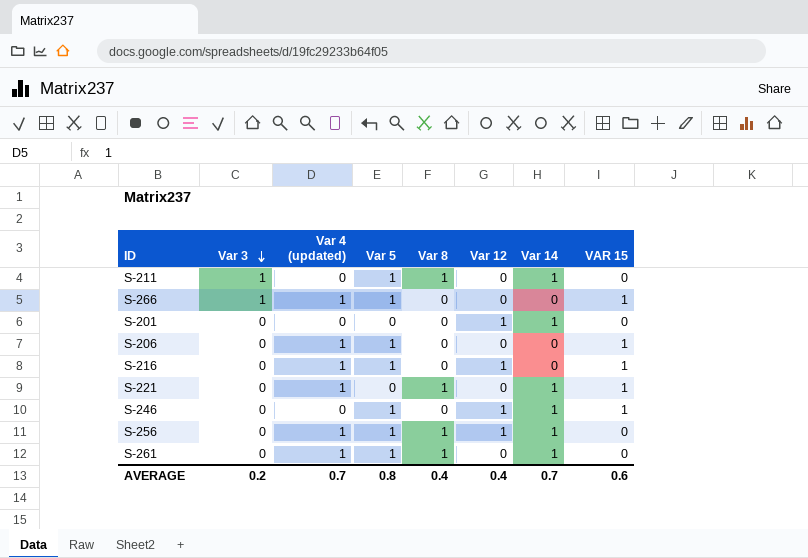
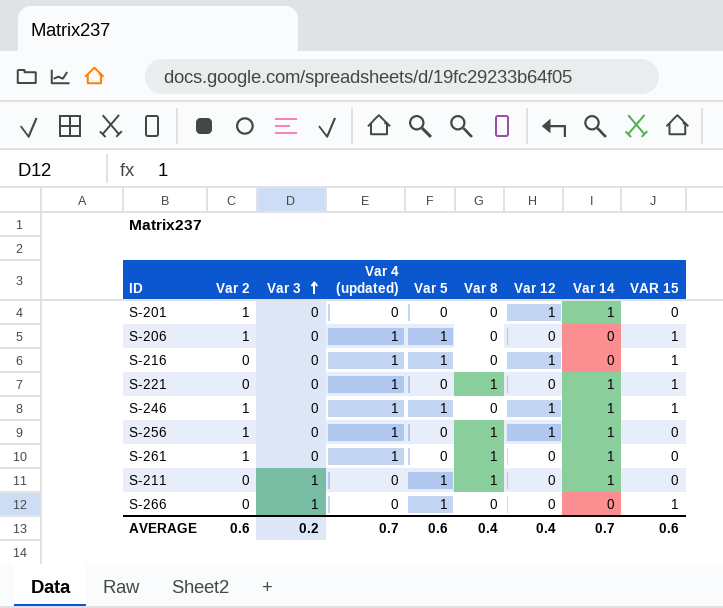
row order: Var 3 descending -> Var 3 ascending
column Var 2 | position: none -> 2
S-246 | Var 4 (updated): 0 -> 1
S-256 | Var 5: 1 -> 0
S-261 | Var 5: 1 -> 0
S-266 | Var 4 (updated): 1 -> 0
AVERAGE | Var 5: 0.8 -> 0.6

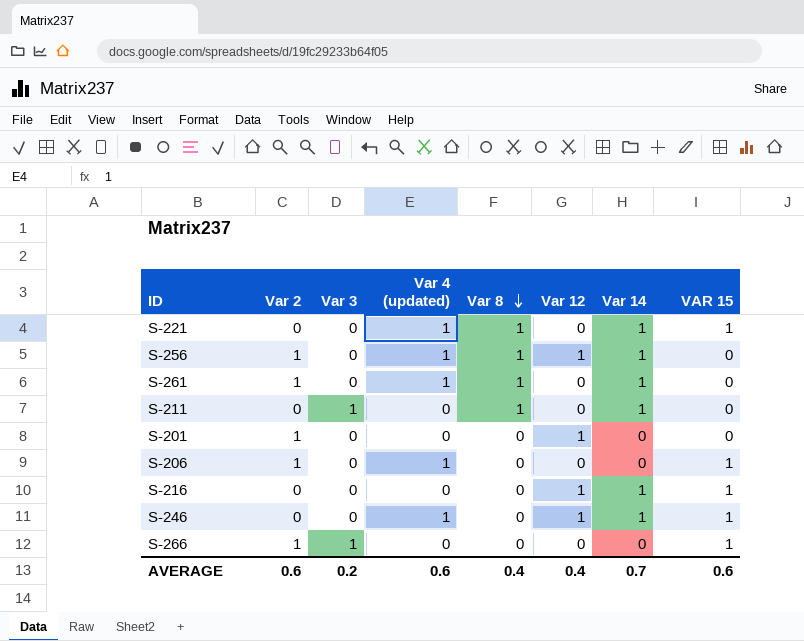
row order: Var 3 ascending -> Var 8 descending
column Var 5 | position: 5 -> none
S-201 | Var 14: 1 -> 0
S-216 | Var 4 (updated): 1 -> 0
S-216 | Var 14: 0 -> 1
S-246 | Var 2: 1 -> 0
S-266 | Var 2: 0 -> 1
AVERAGE | Var 4 (updated): 0.7 -> 0.6

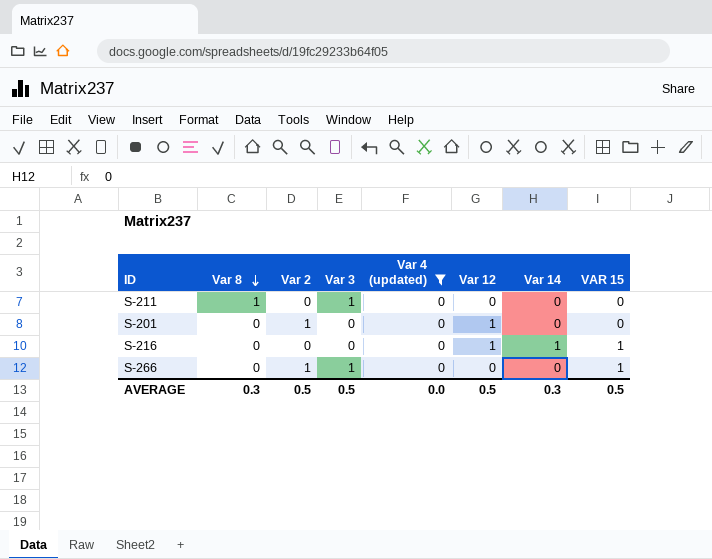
filter: none -> Var 4 (updated) = 0
column Var 8 | position: 5 -> 2
S-211 | Var 14: 1 -> 0
AVERAGE | Var 8: 0.4 -> 0.3
AVERAGE | Var 2: 0.6 -> 0.5
AVERAGE | Var 3: 0.2 -> 0.5
AVERAGE | Var 4 (updated): 0.6 -> 0.0
AVERAGE | Var 12: 0.4 -> 0.5
AVERAGE | Var 14: 0.7 -> 0.3
AVERAGE | VAR 15: 0.6 -> 0.5

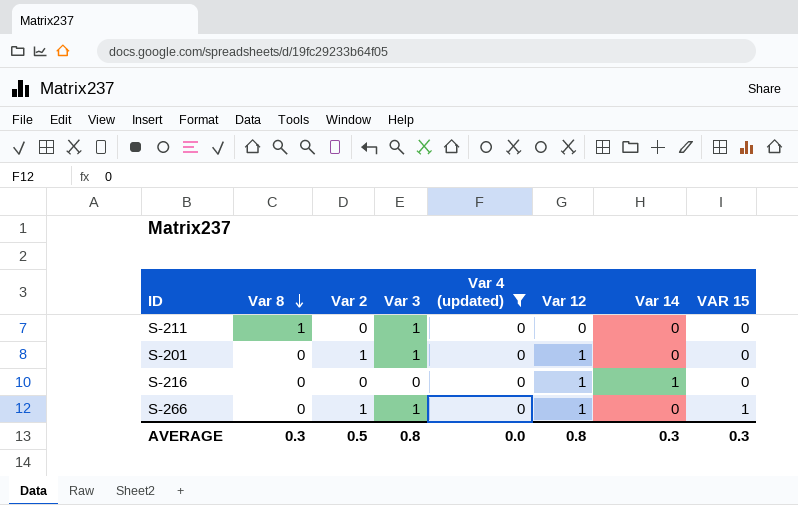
S-201 | Var 3: 0 -> 1
S-216 | VAR 15: 1 -> 0
S-266 | Var 12: 0 -> 1
AVERAGE | Var 3: 0.5 -> 0.8
AVERAGE | Var 12: 0.5 -> 0.8
AVERAGE | VAR 15: 0.5 -> 0.3

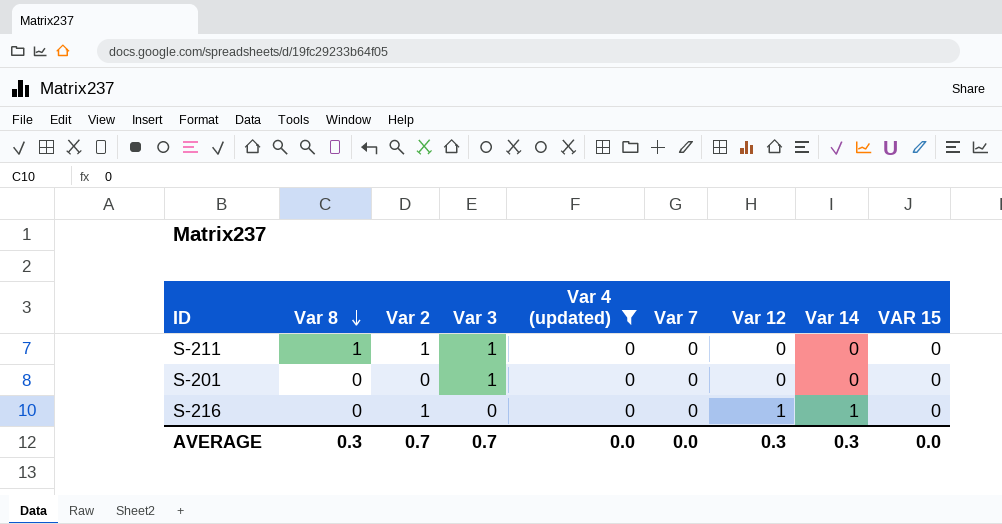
column Var 7 | position: none -> 6
row S-266: 0 | 1 | 1 | 0 | 1 | 0 | 1 -> none
S-211 | Var 2: 0 -> 1
S-201 | Var 2: 1 -> 0
S-201 | Var 12: 1 -> 0
S-216 | Var 2: 0 -> 1
AVERAGE | Var 2: 0.5 -> 0.7
AVERAGE | Var 3: 0.8 -> 0.7
AVERAGE | Var 12: 0.8 -> 0.3
AVERAGE | VAR 15: 0.3 -> 0.0

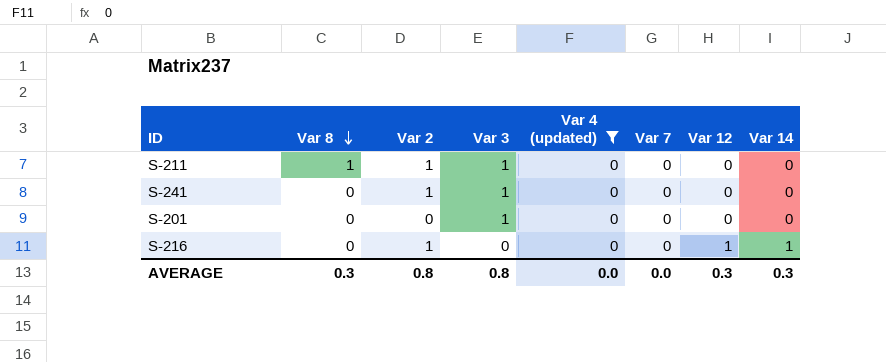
column VAR 15 | position: 9 -> none
row S-241: none -> 0 | 1 | 1 | 0 | 0 | 0 | 0
AVERAGE | Var 2: 0.7 -> 0.8
AVERAGE | Var 3: 0.7 -> 0.8

